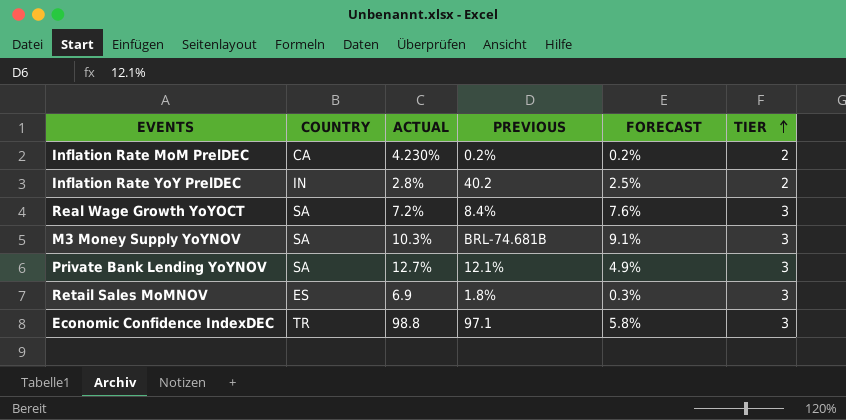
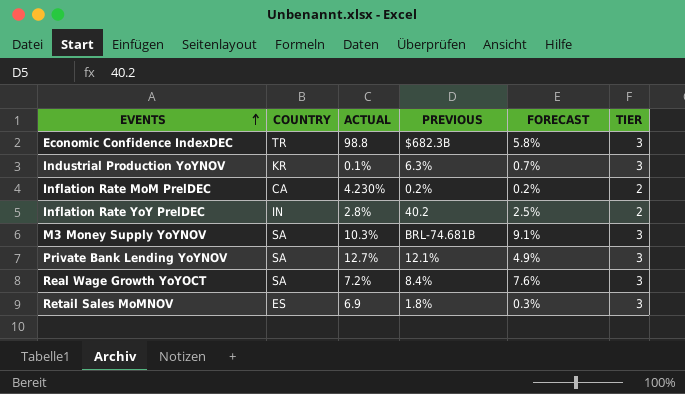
row order: TIER ascending -> EVENTS ascending
Economic Confidence IndexDEC | PREVIOUS: 97.1 -> $682.3B
row Industrial Production YoYNOV: none -> KR | 0.1% | 6.3% | 0.7% | 3

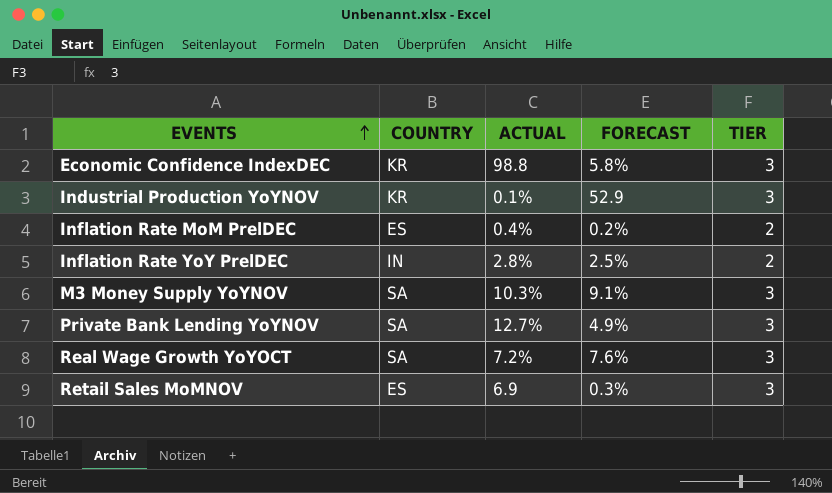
column PREVIOUS | position: 4 -> none
Economic Confidence IndexDEC | COUNTRY: TR -> KR
Industrial Production YoYNOV | FORECAST: 0.7% -> 52.9
Inflation Rate MoM PrelDEC | COUNTRY: CA -> ES
Inflation Rate MoM PrelDEC | ACTUAL: 4.230% -> 0.4%

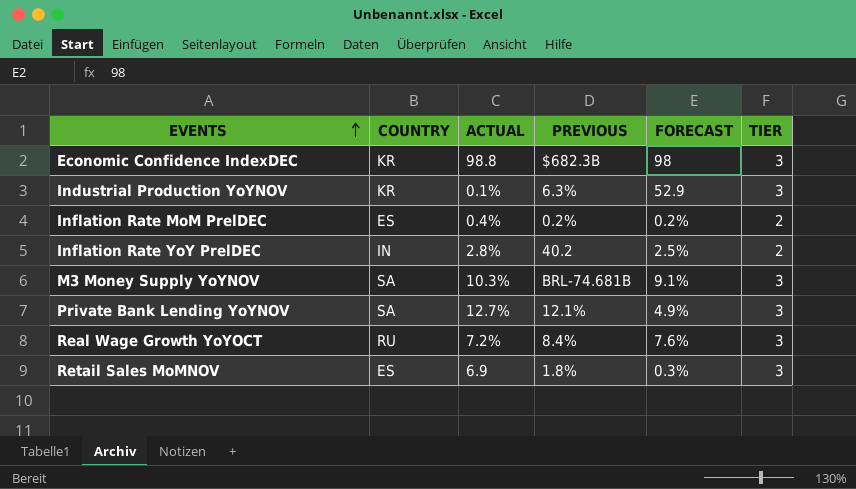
column PREVIOUS | position: none -> 4
Economic Confidence IndexDEC | FORECAST: 5.8% -> 98
Real Wage Growth YoYOCT | COUNTRY: SA -> RU

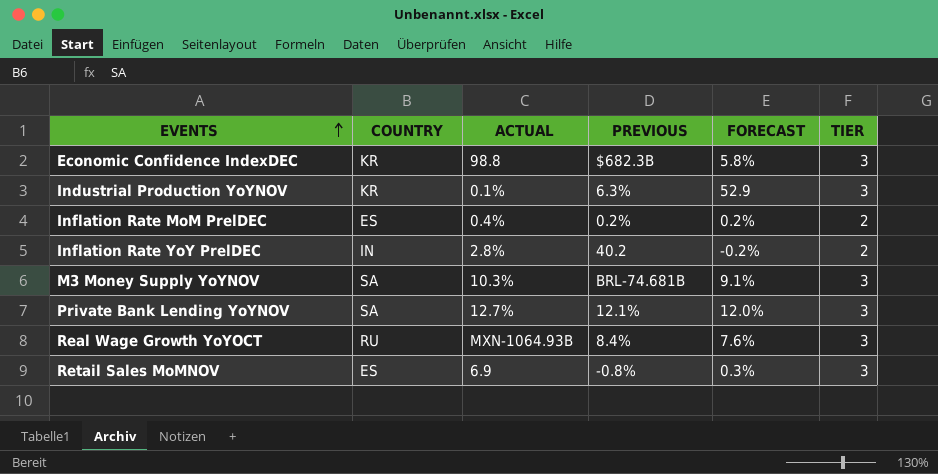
Economic Confidence IndexDEC | FORECAST: 98 -> 5.8%
Inflation Rate YoY PrelDEC | FORECAST: 2.5% -> -0.2%
Private Bank Lending YoYNOV | FORECAST: 4.9% -> 12.0%
Real Wage Growth YoYOCT | ACTUAL: 7.2% -> MXN-1064.93B
Retail Sales MoMNOV | PREVIOUS: 1.8% -> -0.8%

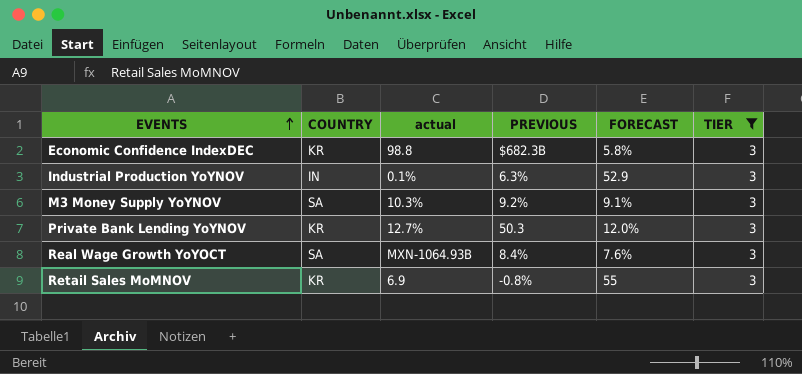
filter: none -> TIER = 3
column name: ACTUAL -> actual
Industrial Production YoYNOV | COUNTRY: KR -> IN
M3 Money Supply YoYNOV | PREVIOUS: BRL-74.681B -> 9.2%
Private Bank Lending YoYNOV | COUNTRY: SA -> KR
Private Bank Lending YoYNOV | PREVIOUS: 12.1% -> 50.3
Real Wage Growth YoYOCT | COUNTRY: RU -> SA
Retail Sales MoMNOV | COUNTRY: ES -> KR
Retail Sales MoMNOV | FORECAST: 0.3% -> 55

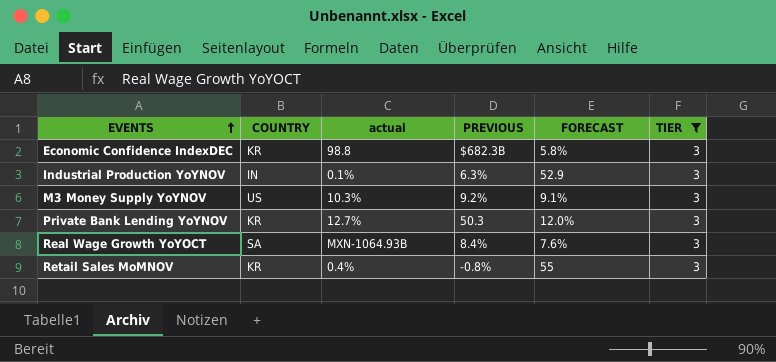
M3 Money Supply YoYNOV | COUNTRY: SA -> US
Retail Sales MoMNOV | actual: 6.9 -> 0.4%

